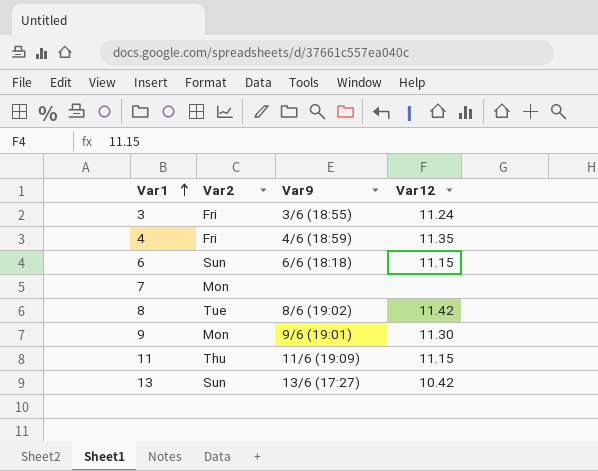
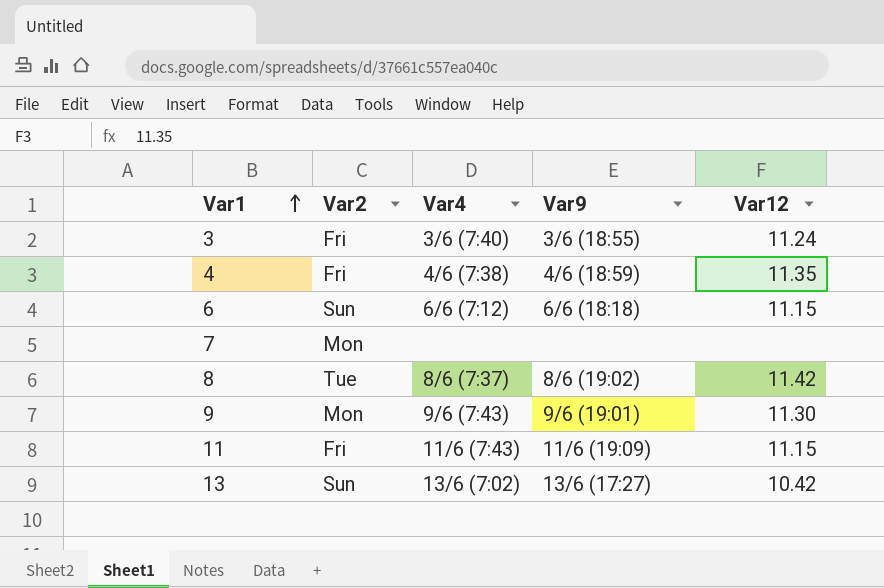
column Var4 | position: none -> 3
11 | Var2: Thu -> Fri

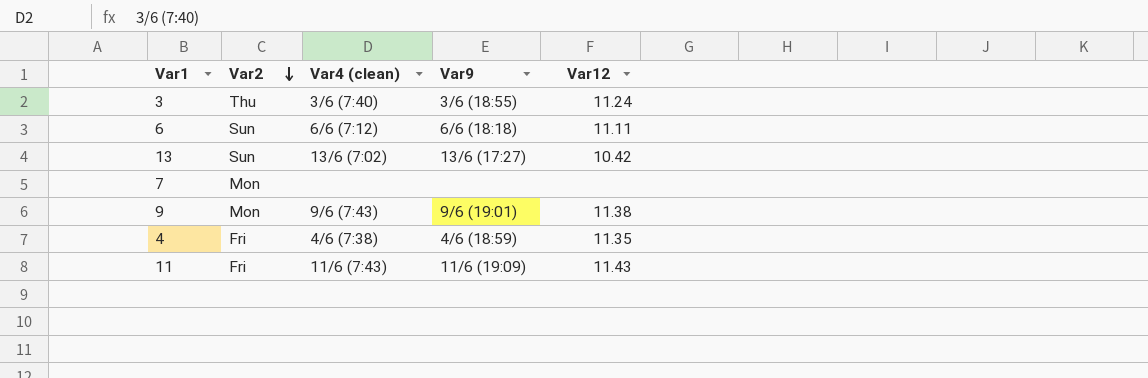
row order: Var1 ascending -> Var2 descending
column name: Var4 -> Var4 (clean)
row 8: Tue | 8/6 (7:37) | 8/6 (19:02) | 11.42 -> none
3 | Var2: Fri -> Thu
6 | Var12: 11.15 -> 11.11
9 | Var12: 11.30 -> 11.38
11 | Var12: 11.15 -> 11.43

